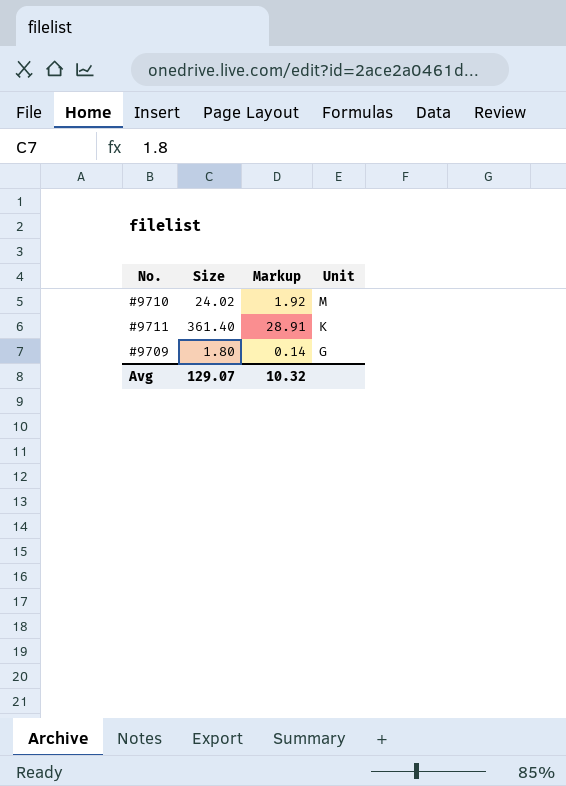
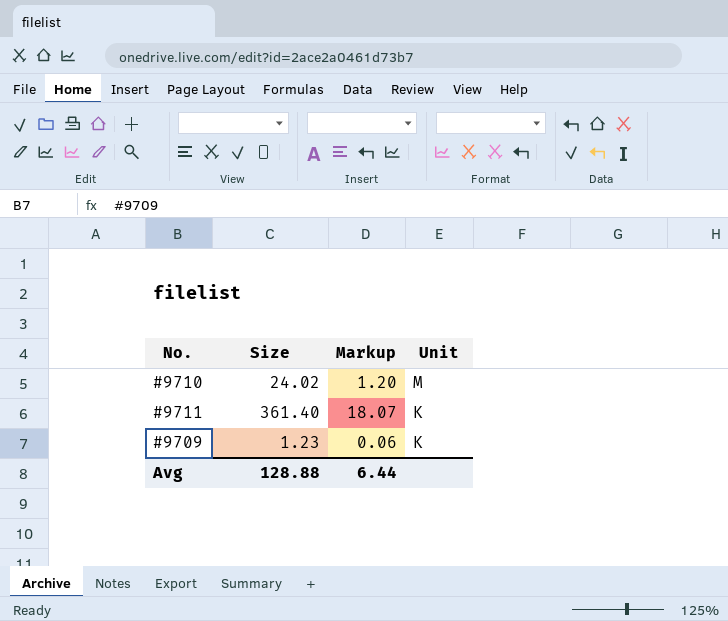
column Markup | formula: [Size] * 0.08 -> [Size] * 0.05
#9709 | Size: 1.80 -> 1.23
#9709 | Unit: G -> K
Avg | Size: 129.07 -> 128.88
Avg | Markup: 10.32 -> 6.44

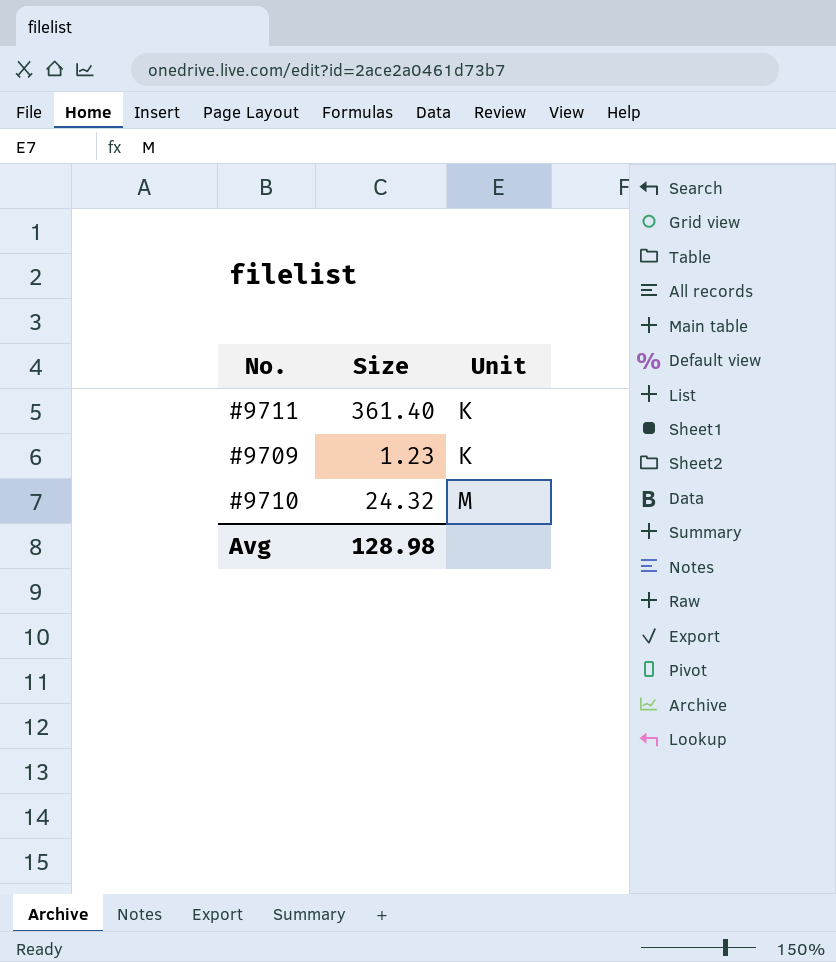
row order: Unit descending -> Unit ascending
column Markup | formula: [Size] * 0.05 -> none
#9710 | Size: 24.02 -> 24.32
Avg | Size: 128.88 -> 128.98

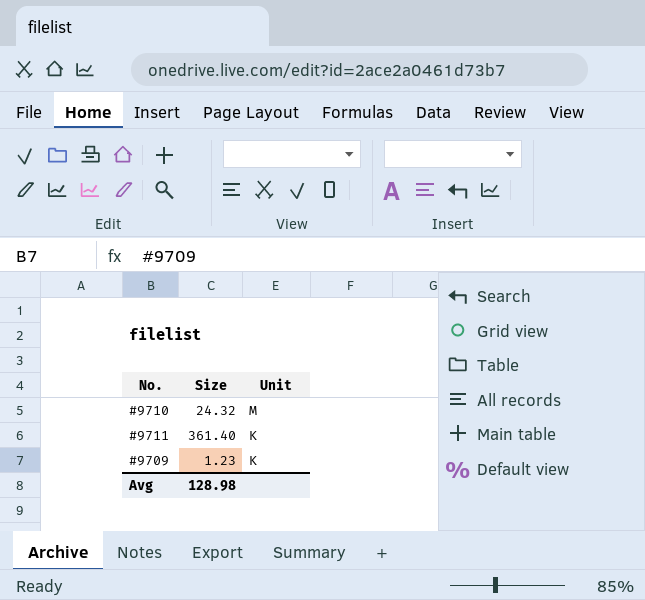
row order: Unit ascending -> Unit descending

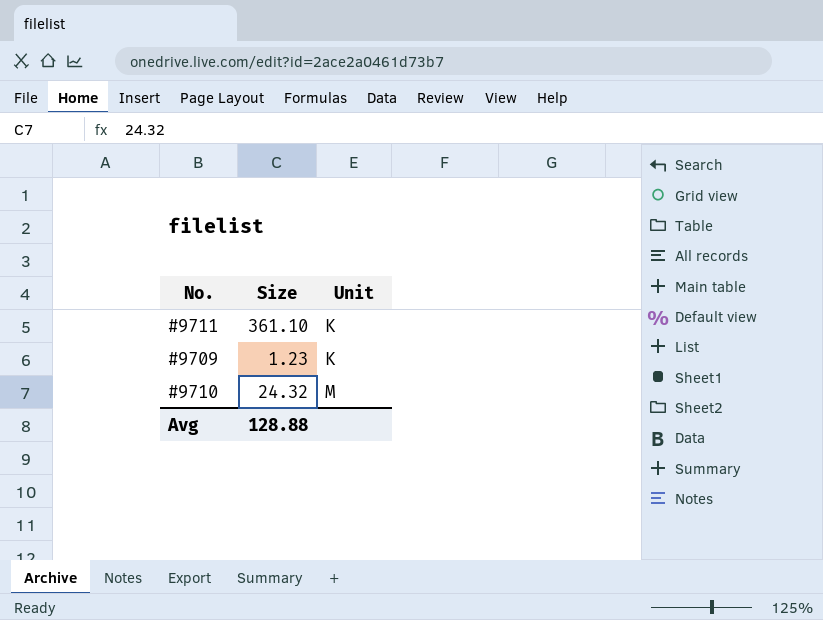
row order: Unit descending -> Unit ascending
#9711 | Size: 361.40 -> 361.10
Avg | Size: 128.98 -> 128.88

